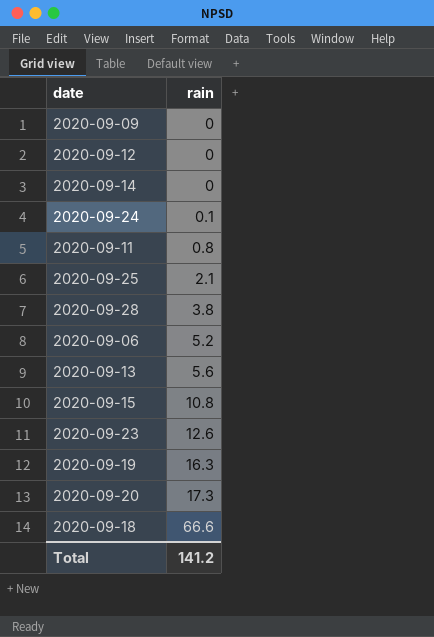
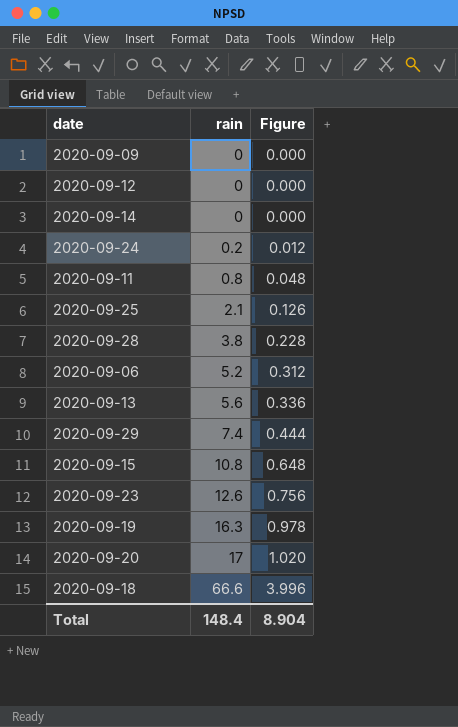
column Figure | formula: none -> [rain] * 0.06
2020-09-24 | rain: 0.1 -> 0.2
row 2020-09-29: none -> 7.4 | 0.444
2020-09-20 | rain: 17.3 -> 17
Total | rain: 141.2 -> 148.4

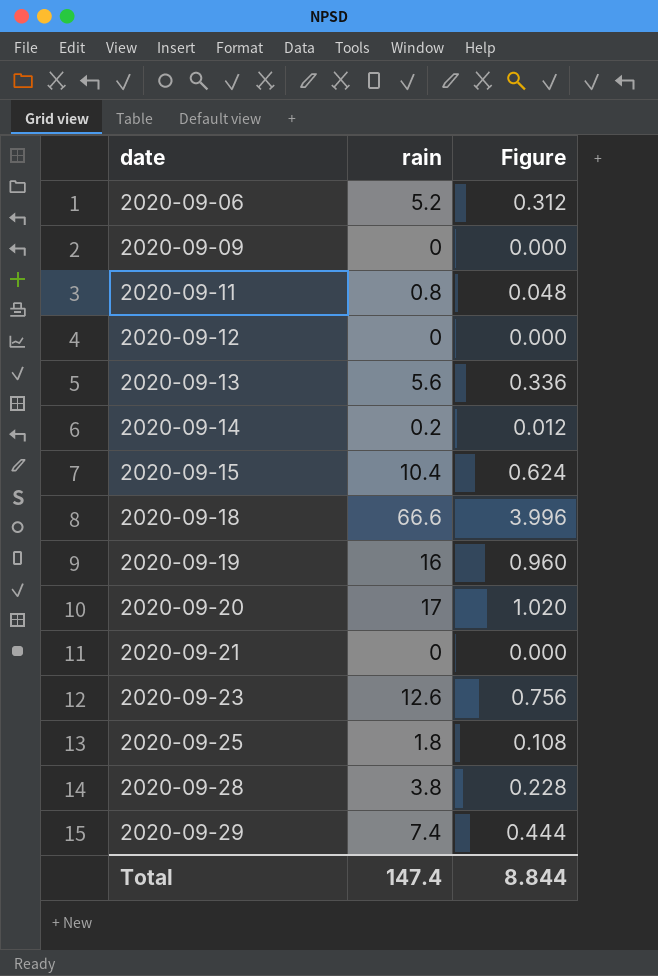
row order: rain ascending -> date ascending
row 2020-09-24: 0.2 | 0.012 -> none
2020-09-14 | rain: 0 -> 0.2
2020-09-14 | Figure: 0.000 -> 0.012
2020-09-15 | rain: 10.8 -> 10.4
2020-09-15 | Figure: 0.648 -> 0.624
2020-09-19 | rain: 16.3 -> 16
2020-09-19 | Figure: 0.978 -> 0.960
row 2020-09-21: none -> 0 | 0.000
2020-09-25 | rain: 2.1 -> 1.8
2020-09-25 | Figure: 0.126 -> 0.108
Total | rain: 148.4 -> 147.4
Total | Figure: 8.904 -> 8.844

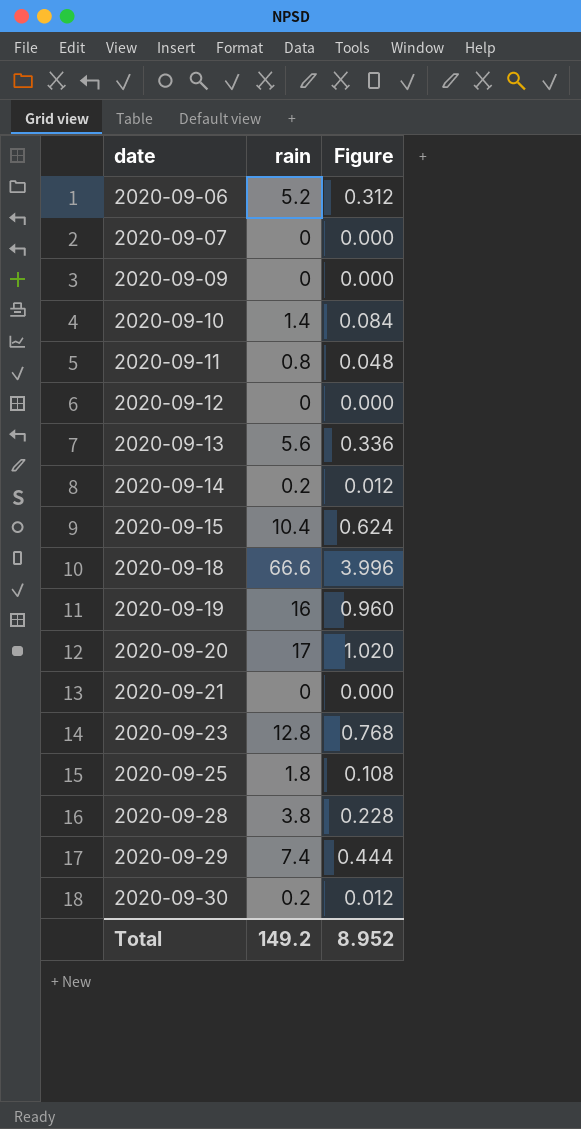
row 2020-09-07: none -> 0 | 0.000
row 2020-09-10: none -> 1.4 | 0.084
2020-09-23 | rain: 12.6 -> 12.8
2020-09-23 | Figure: 0.756 -> 0.768
row 2020-09-30: none -> 0.2 | 0.012
Total | rain: 147.4 -> 149.2
Total | Figure: 8.844 -> 8.952

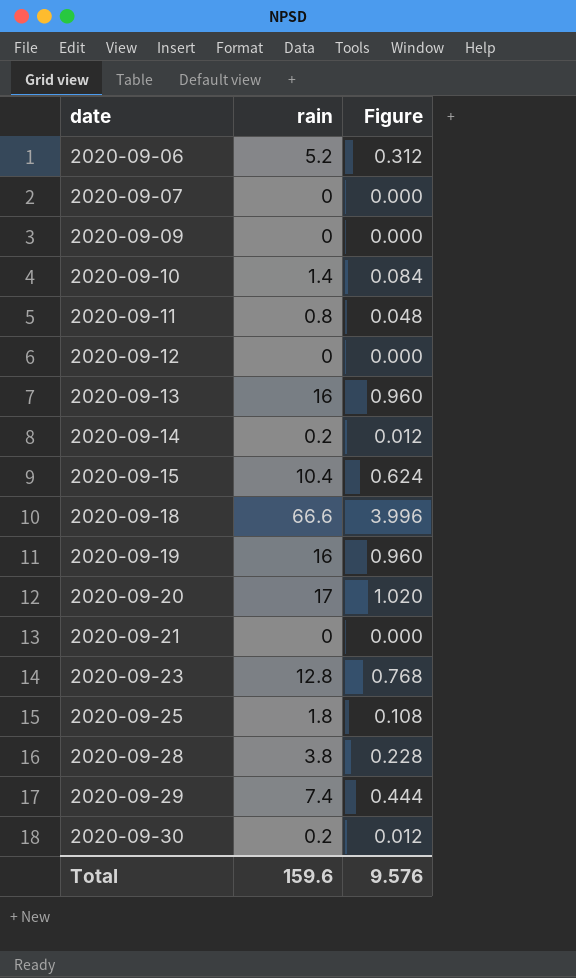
2020-09-13 | rain: 5.6 -> 16
2020-09-13 | Figure: 0.336 -> 0.960
Total | rain: 149.2 -> 159.6
Total | Figure: 8.952 -> 9.576

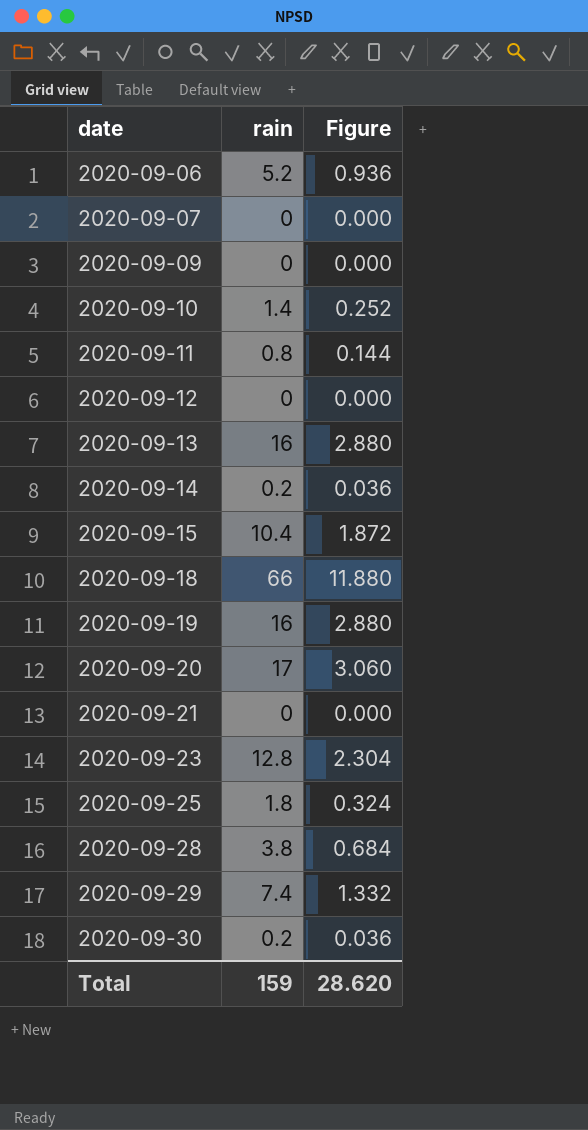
column Figure | formula: [rain] * 0.06 -> [rain] * 0.18
2020-09-18 | rain: 66.6 -> 66
Total | rain: 159.6 -> 159
Total | Figure: 9.576 -> 28.620

